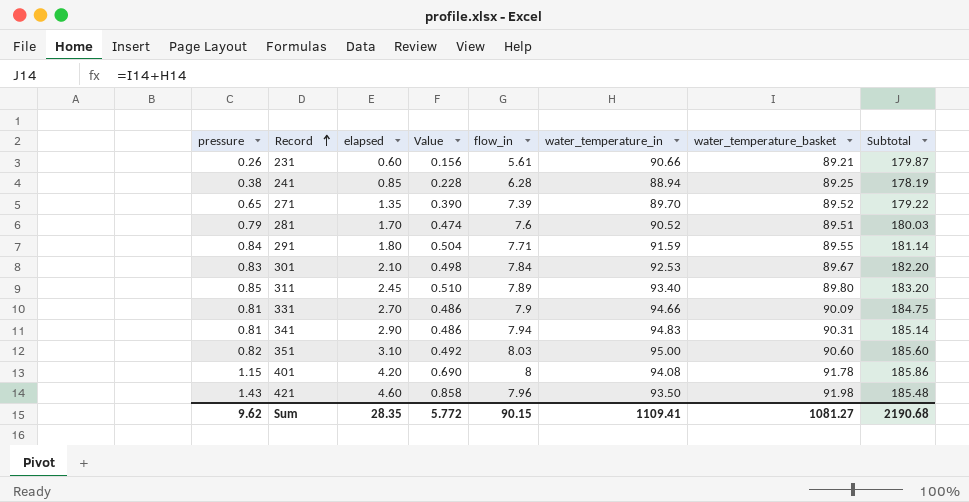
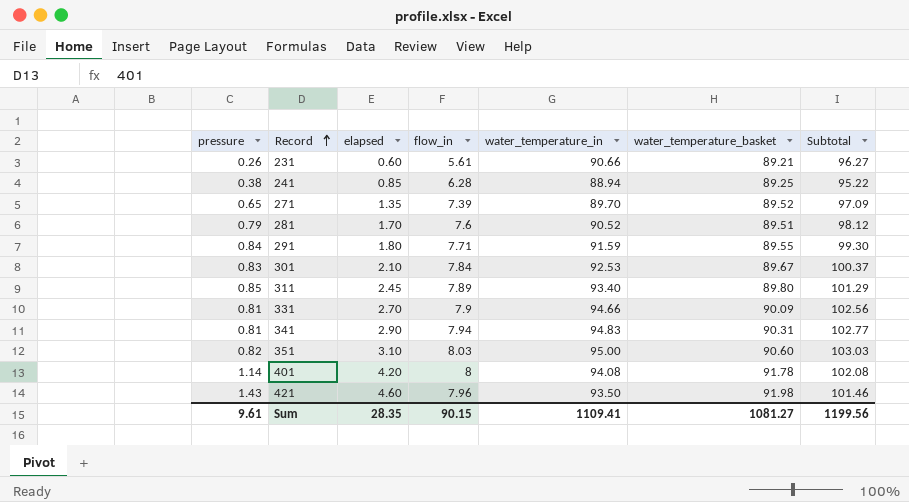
column Value | formula: [pressure] * 0.6 -> none
column Subtotal | formula: [water_temperature_in] + [water_temperature_basket] -> [flow_in] + [water_temperature_in]
401 | pressure: 1.15 -> 1.14
Sum | pressure: 9.62 -> 9.61
Sum | Subtotal: 2190.68 -> 1199.56

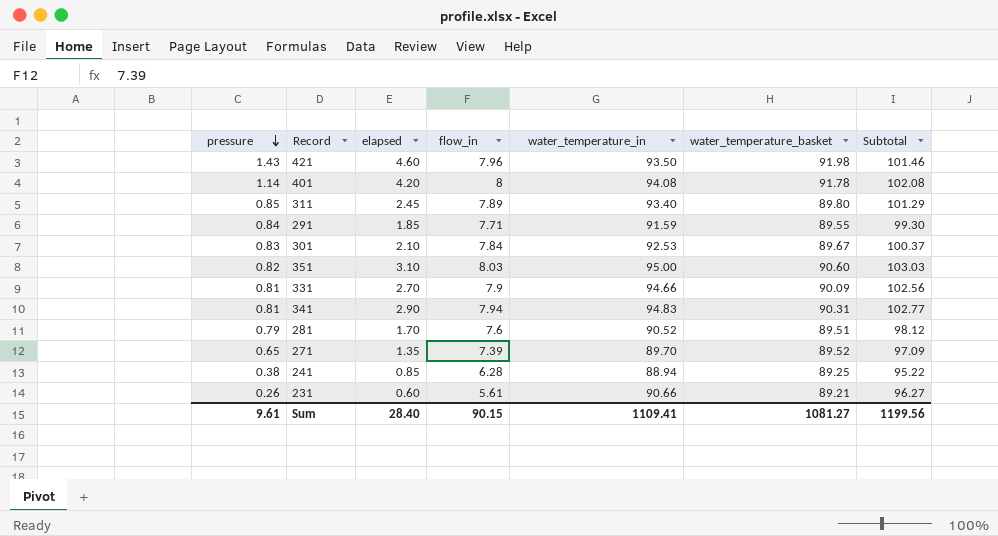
row order: Record ascending -> pressure descending
291 | elapsed: 1.80 -> 1.85
Sum | elapsed: 28.35 -> 28.40

